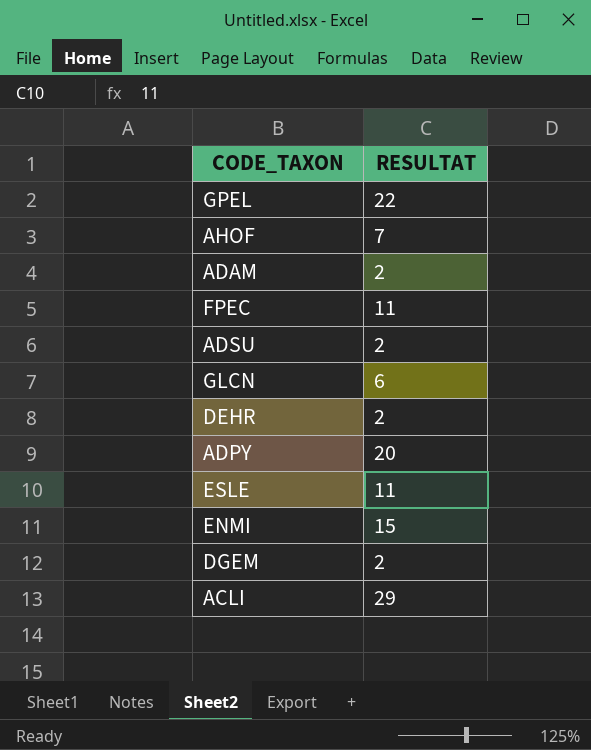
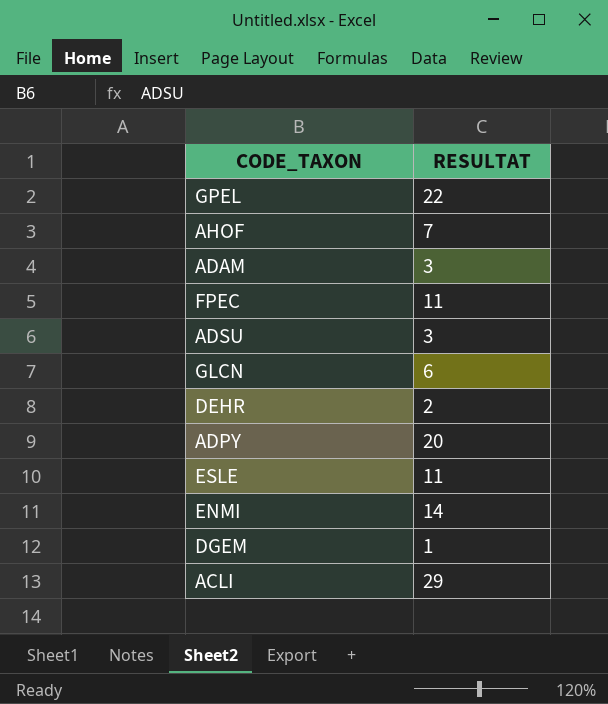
ADAM | RESULTAT: 2 -> 3
ADSU | RESULTAT: 2 -> 3
ENMI | RESULTAT: 15 -> 14
DGEM | RESULTAT: 2 -> 1

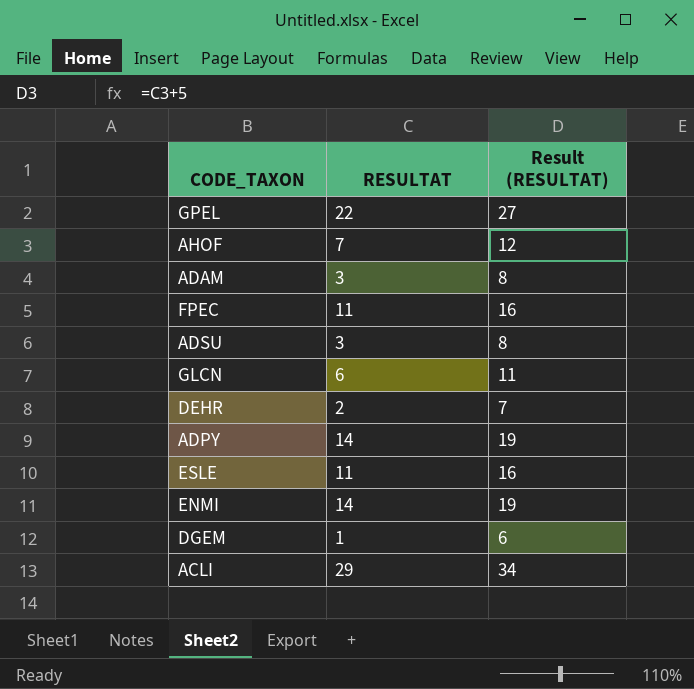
column Result (RESULTAT) | formula: none -> [RESULTAT] + 5
ADPY | RESULTAT: 20 -> 14

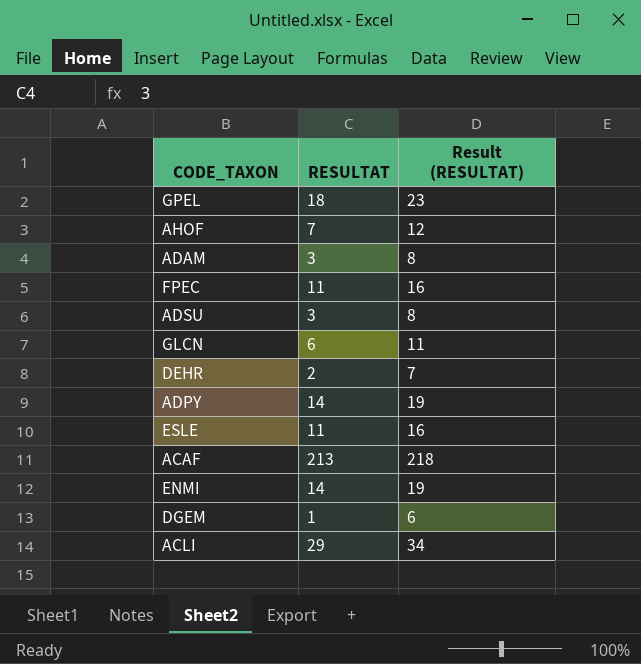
GPEL | RESULTAT: 22 -> 18
GPEL | Result (RESULTAT): 27 -> 23
row ACAF: none -> 213 | 218

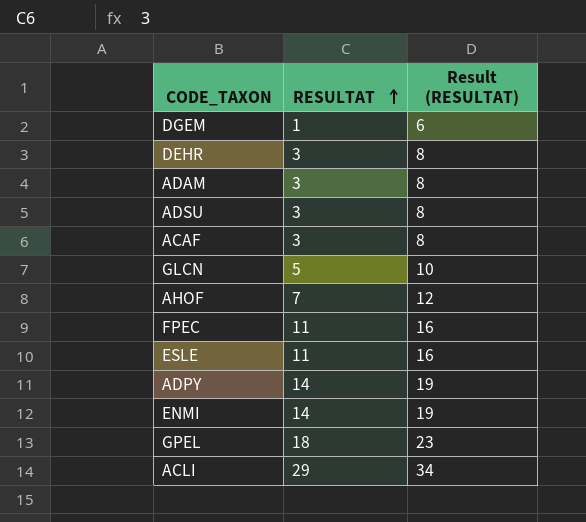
row order: none -> RESULTAT ascending
DEHR | RESULTAT: 2 -> 3
DEHR | Result (RESULTAT): 7 -> 8
ACAF | RESULTAT: 213 -> 3
ACAF | Result (RESULTAT): 218 -> 8
GLCN | RESULTAT: 6 -> 5
GLCN | Result (RESULTAT): 11 -> 10

